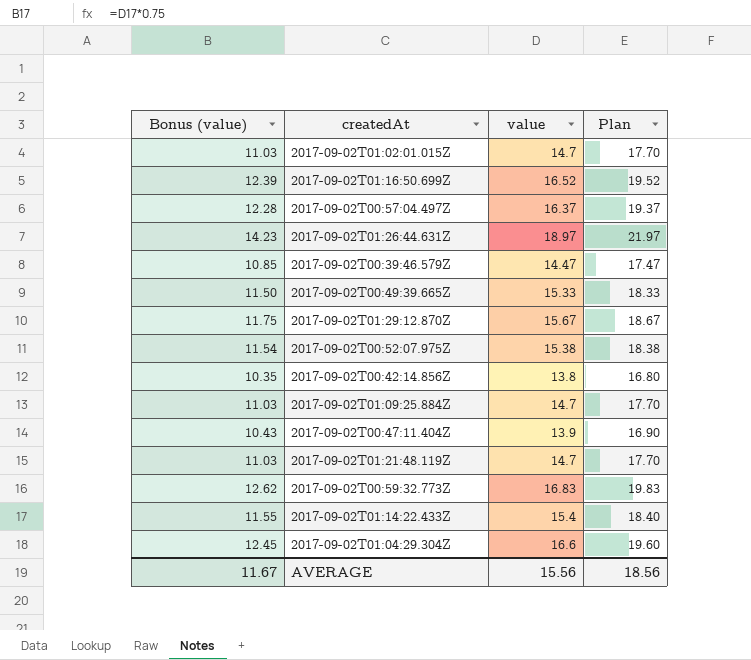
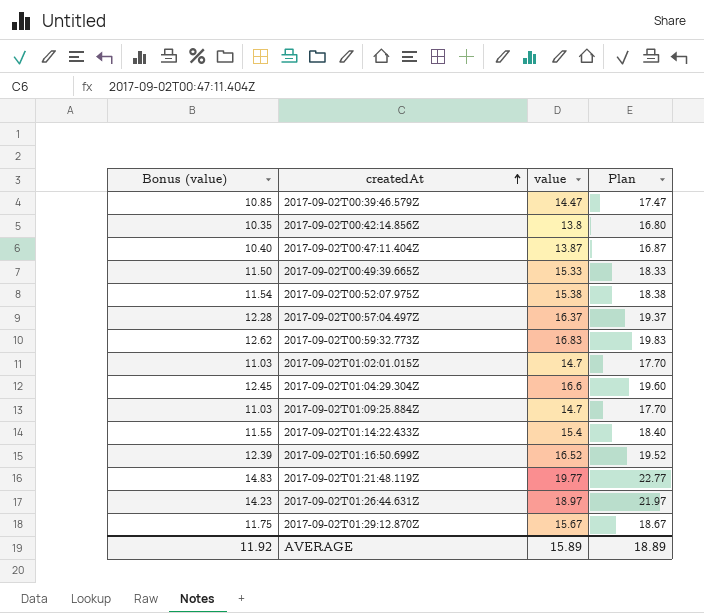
row order: none -> createdAt ascending
2017-09-02T00:47:11.404Z | Bonus (value): 10.43 -> 10.40
2017-09-02T00:47:11.404Z | value: 13.9 -> 13.87
2017-09-02T00:47:11.404Z | Plan: 16.90 -> 16.87
2017-09-02T01:21:48.119Z | Bonus (value): 11.03 -> 14.83
2017-09-02T01:21:48.119Z | value: 14.7 -> 19.77
2017-09-02T01:21:48.119Z | Plan: 17.70 -> 22.77
AVERAGE | Bonus (value): 11.67 -> 11.92
AVERAGE | value: 15.56 -> 15.89
AVERAGE | Plan: 18.56 -> 18.89

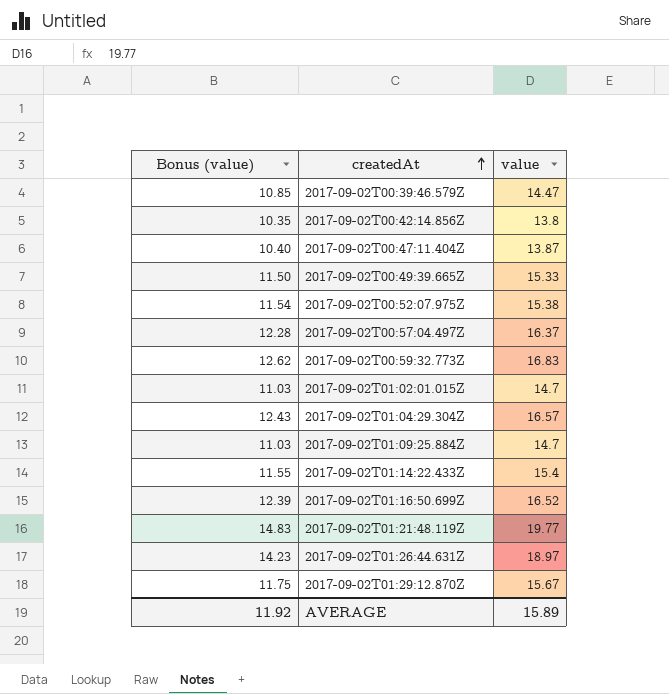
column Plan | formula: [value] + 3 -> none
2017-09-02T01:04:29.304Z | Bonus (value): 12.45 -> 12.43
2017-09-02T01:04:29.304Z | value: 16.6 -> 16.57

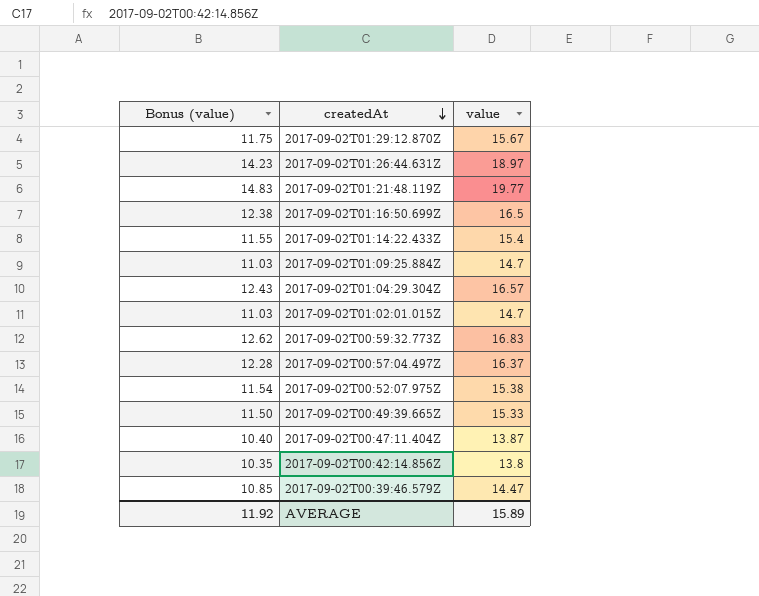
row order: createdAt ascending -> createdAt descending
2017-09-02T01:16:50.699Z | Bonus (value): 12.39 -> 12.38
2017-09-02T01:16:50.699Z | value: 16.52 -> 16.5

